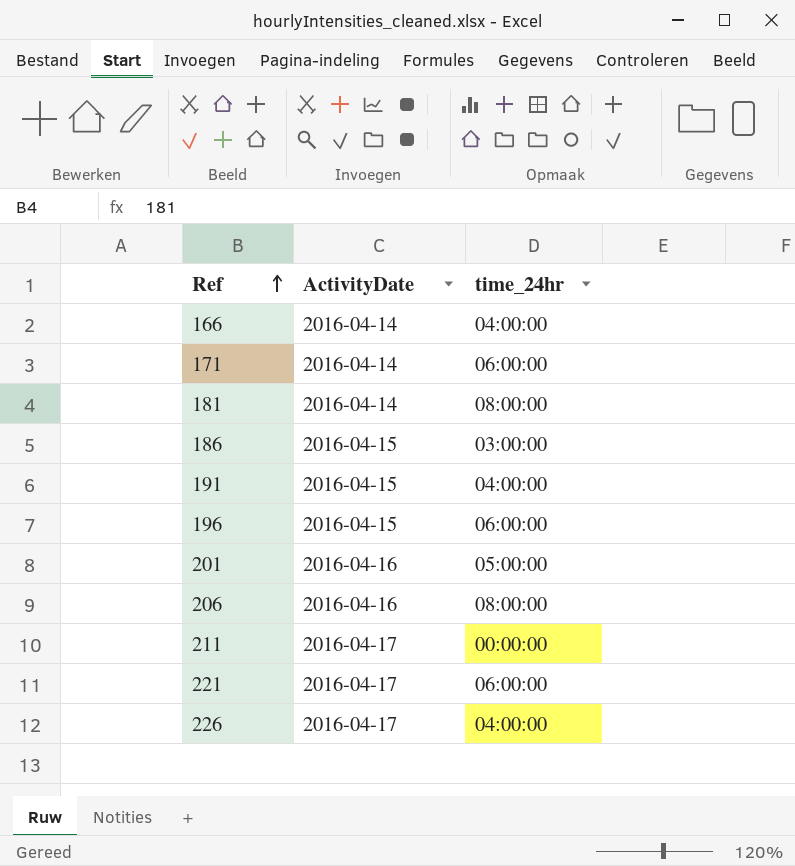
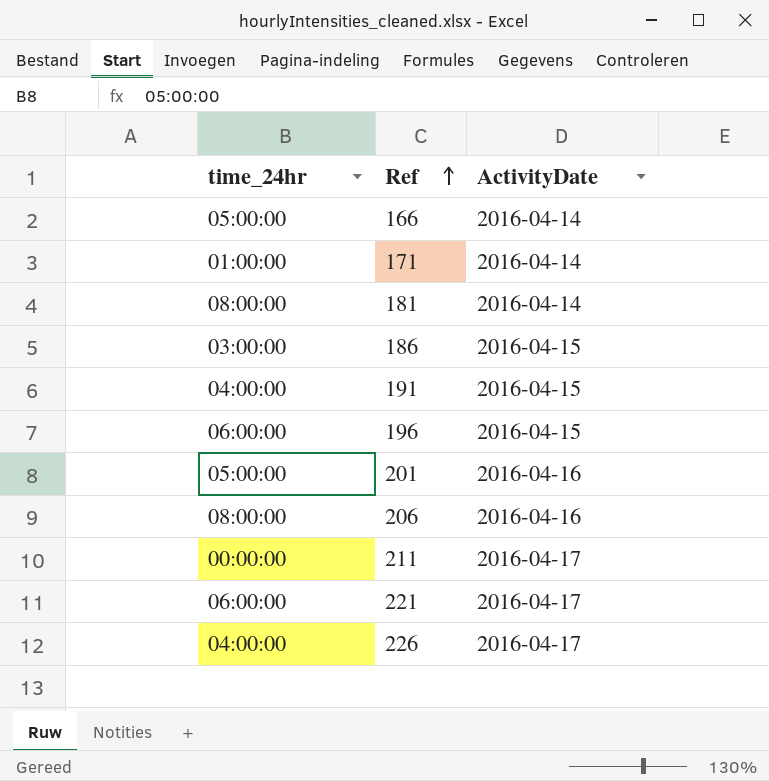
column time_24hr | position: 3 -> 1
166 | time_24hr: 04:00:00 -> 05:00:00
171 | time_24hr: 06:00:00 -> 01:00:00

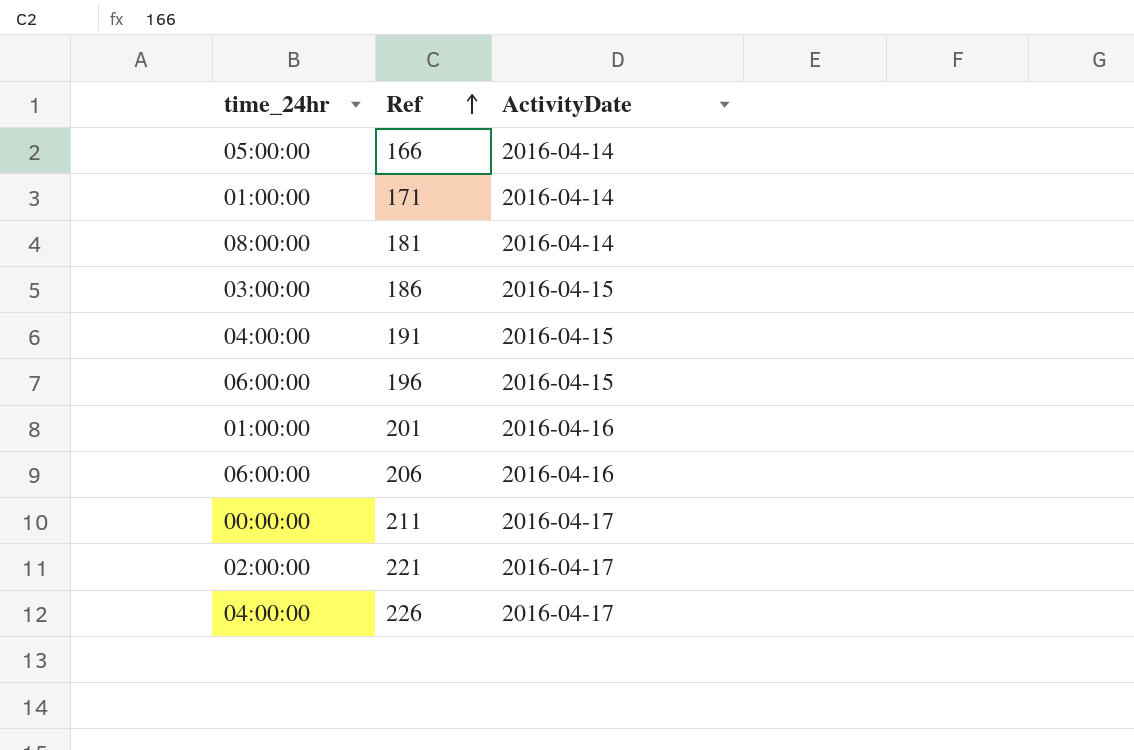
201 | time_24hr: 05:00:00 -> 01:00:00
206 | time_24hr: 08:00:00 -> 06:00:00
221 | time_24hr: 06:00:00 -> 02:00:00

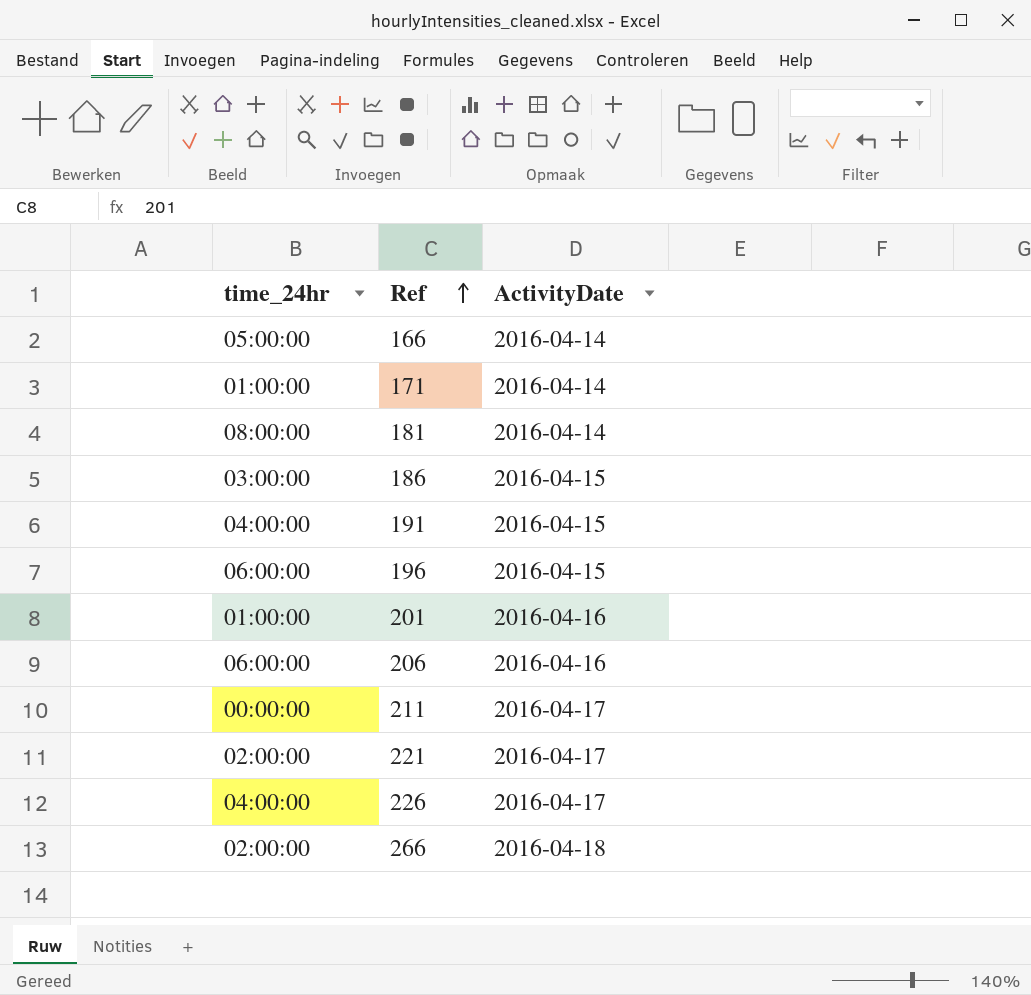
row 266: none -> 02:00:00 | 2016-04-18

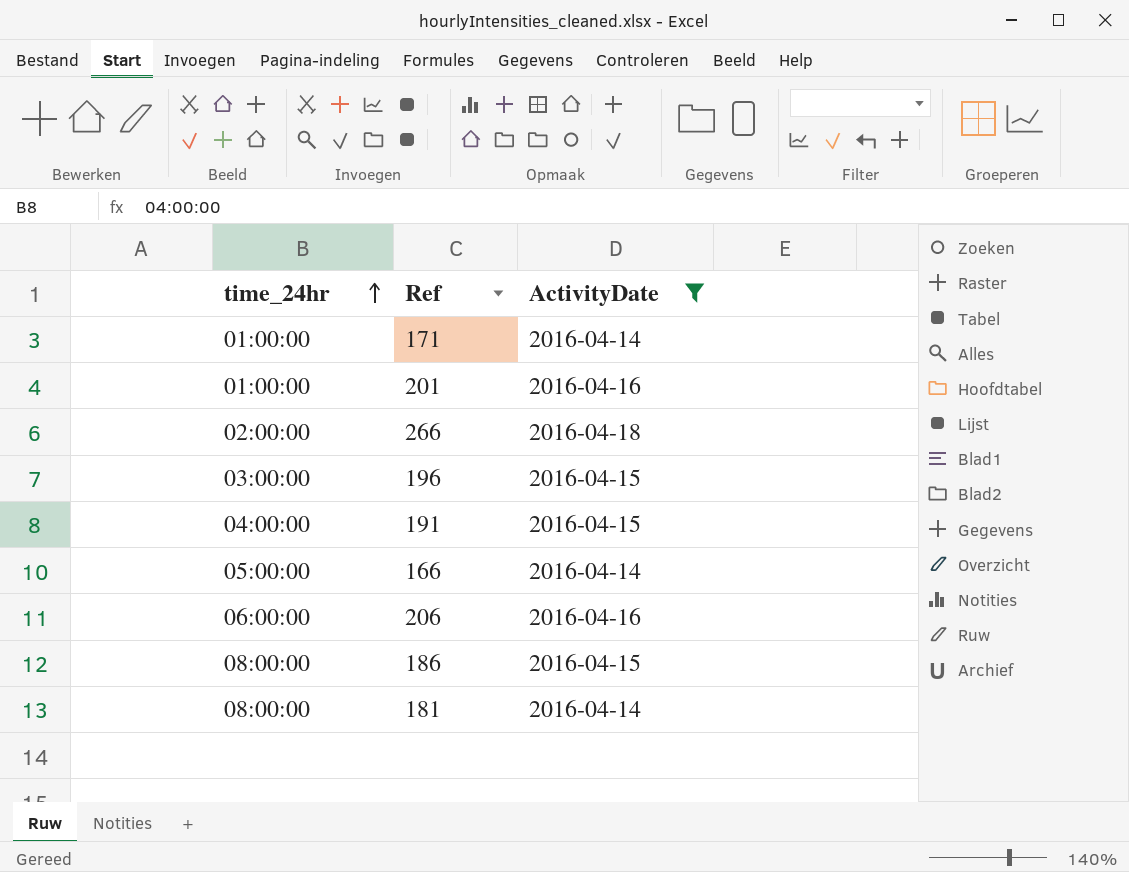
filter: none -> ActivityDate != 2016-04-17
row order: Ref ascending -> time_24hr ascending
196 | time_24hr: 06:00:00 -> 03:00:00
186 | time_24hr: 03:00:00 -> 08:00:00

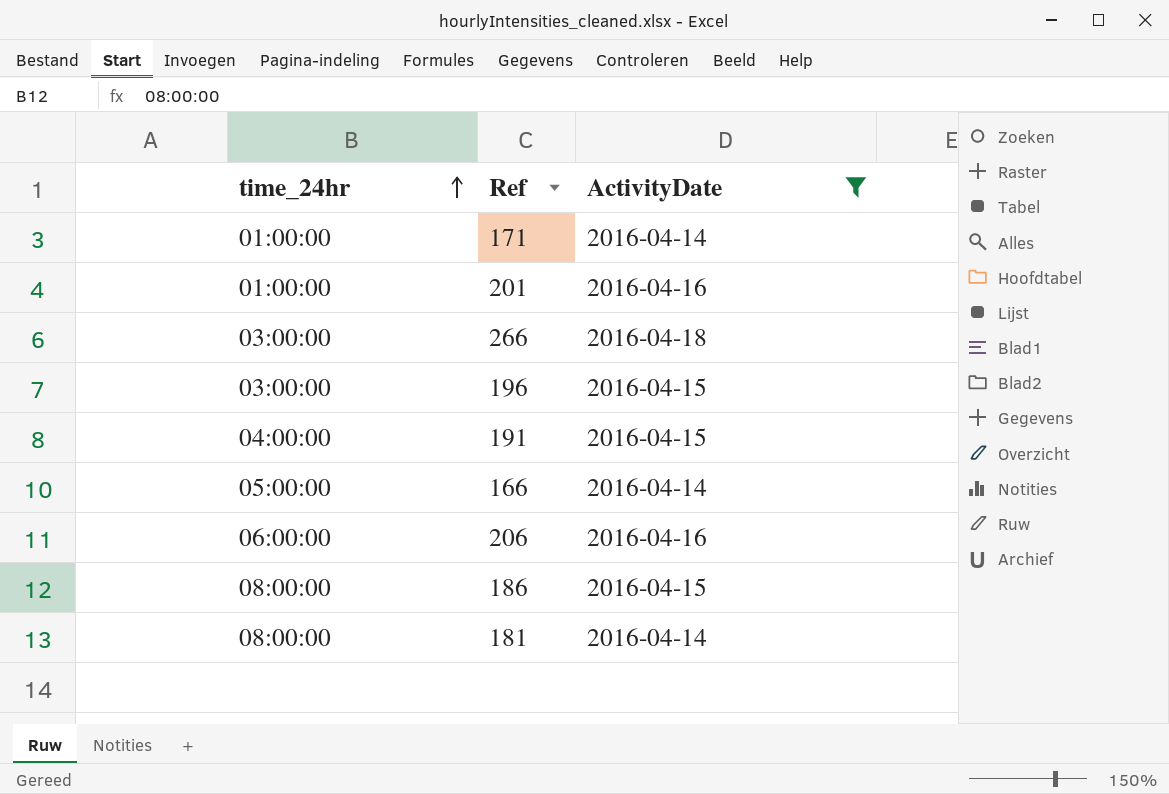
266 | time_24hr: 02:00:00 -> 03:00:00

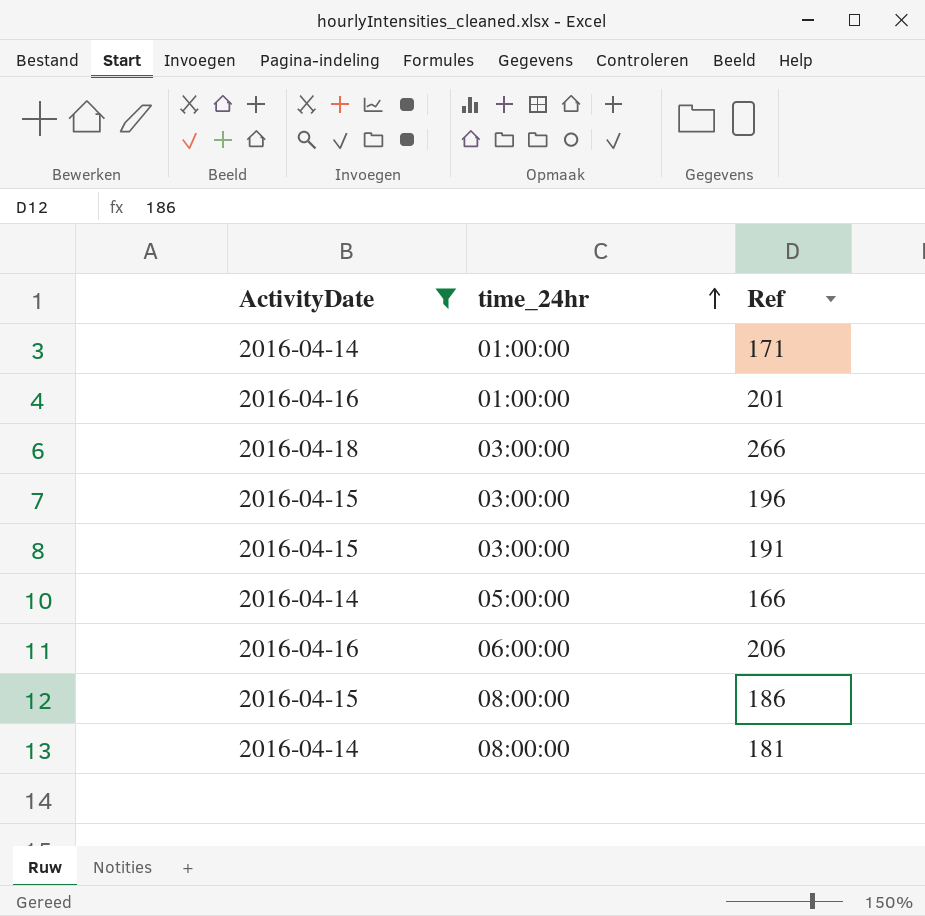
column ActivityDate | position: 3 -> 1
191 | time_24hr: 04:00:00 -> 03:00:00

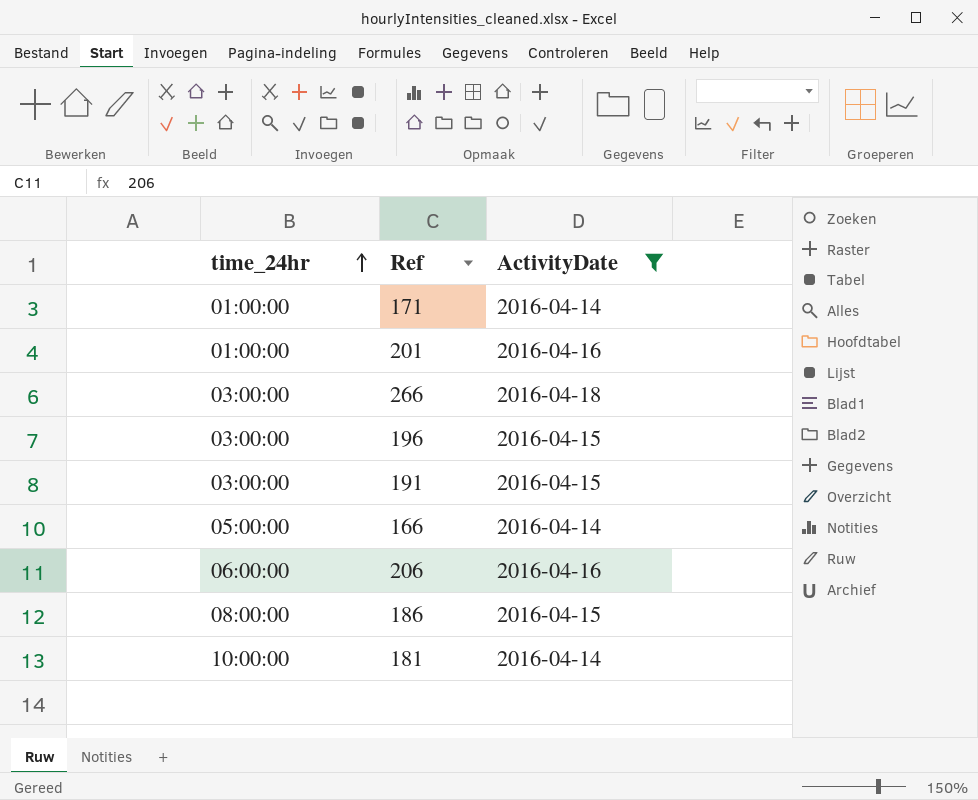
column ActivityDate | position: 1 -> 3
181 | time_24hr: 08:00:00 -> 10:00:00

